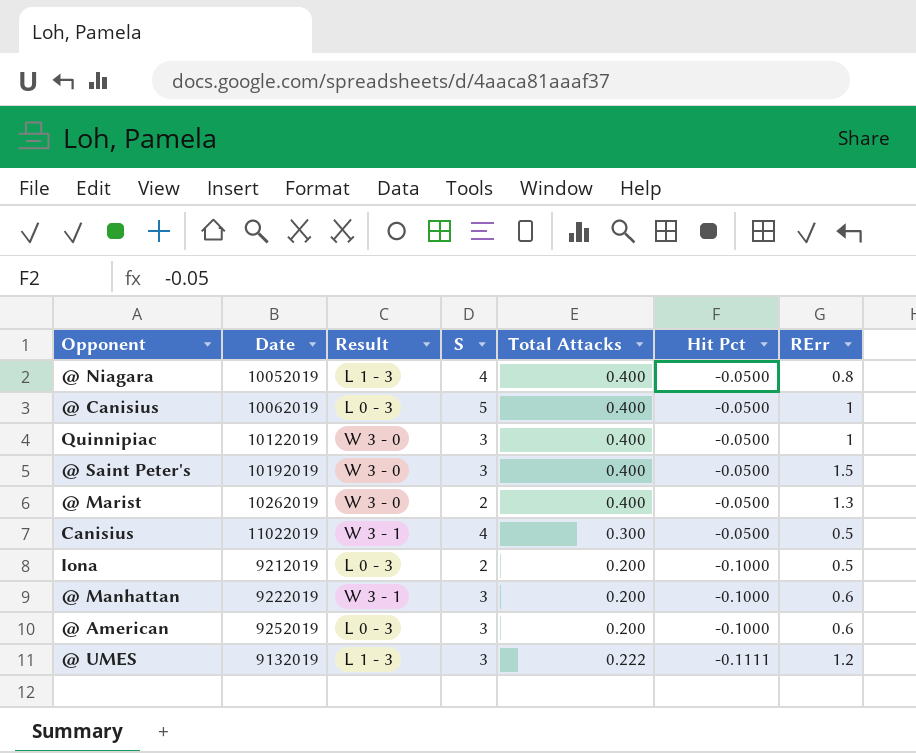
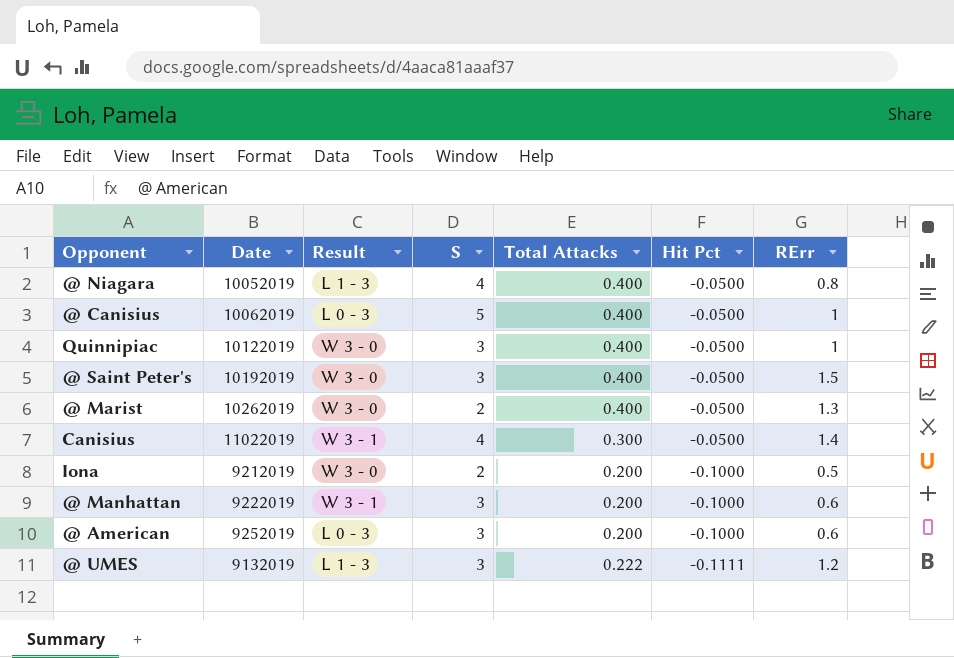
Canisius | RErr: 0.5 -> 1.4
Iona | Result: L 0 - 3 -> W 3 - 0

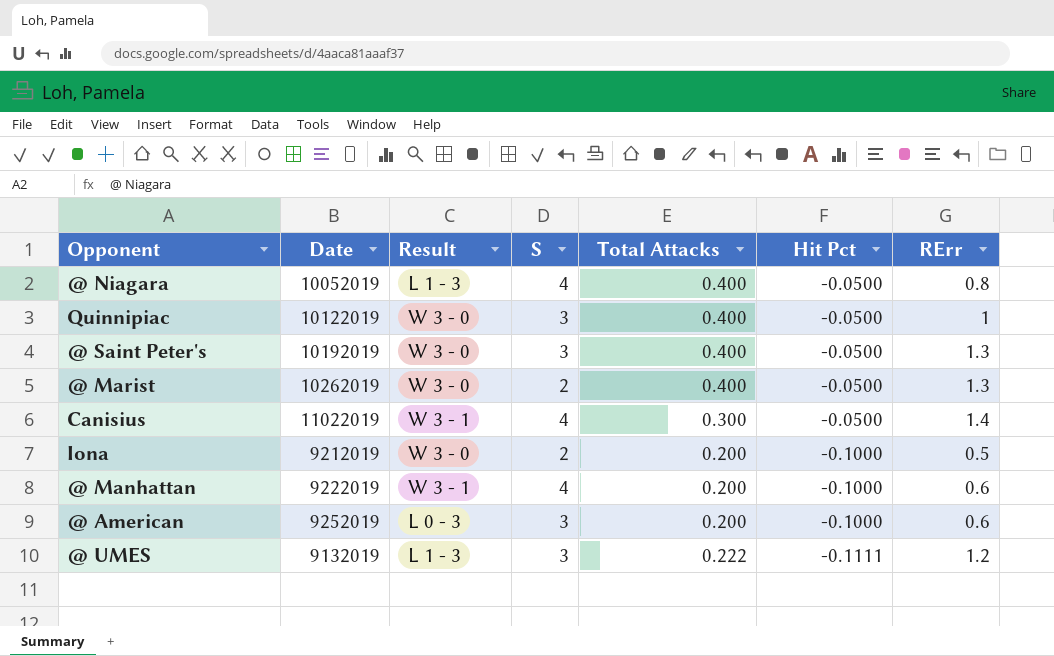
row @ Canisius: 10062019 | L 0 - 3 | 5 | 0.400 | -0.0500 | 1 -> none
@ Saint Peter's | RErr: 1.5 -> 1.3
@ Manhattan | S: 3 -> 4

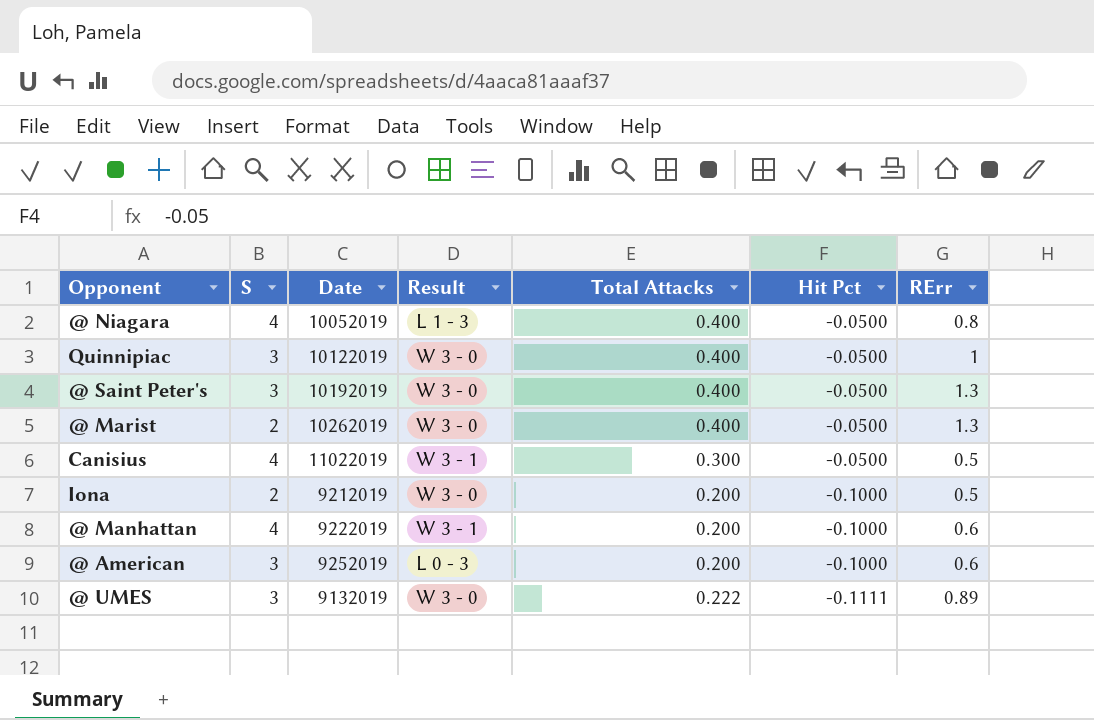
column S | position: 4 -> 2
Canisius | RErr: 1.4 -> 0.5
@ UMES | Result: L 1 - 3 -> W 3 - 0
@ UMES | RErr: 1.2 -> 0.89

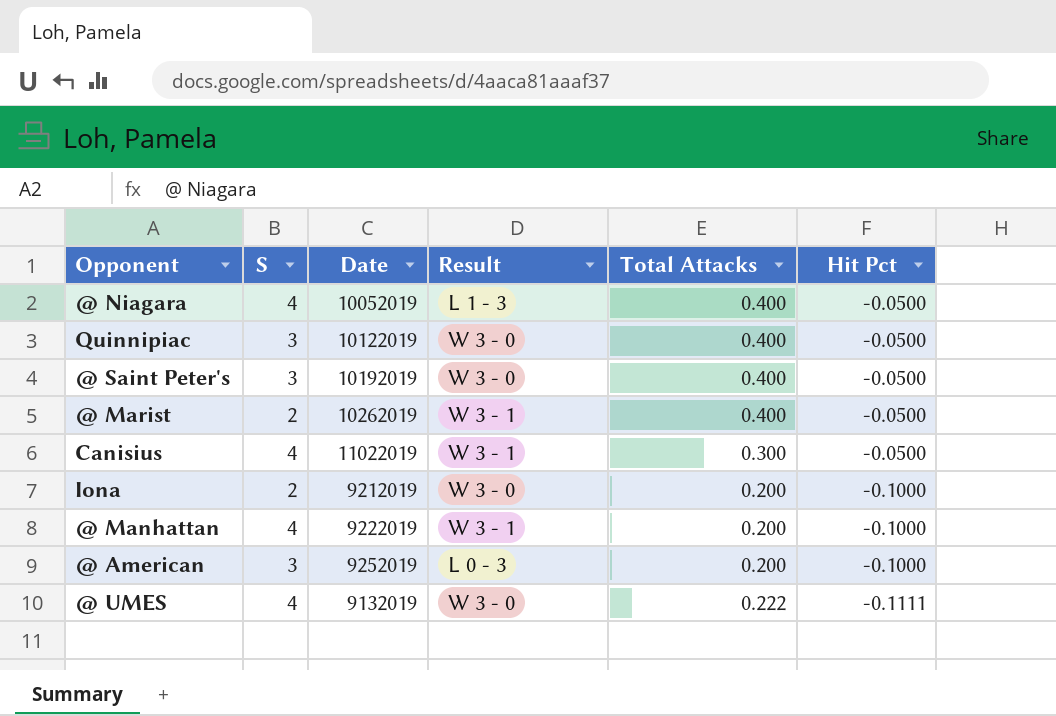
column RErr | position: 7 -> none
@ Marist | Result: W 3 - 0 -> W 3 - 1
@ UMES | S: 3 -> 4

